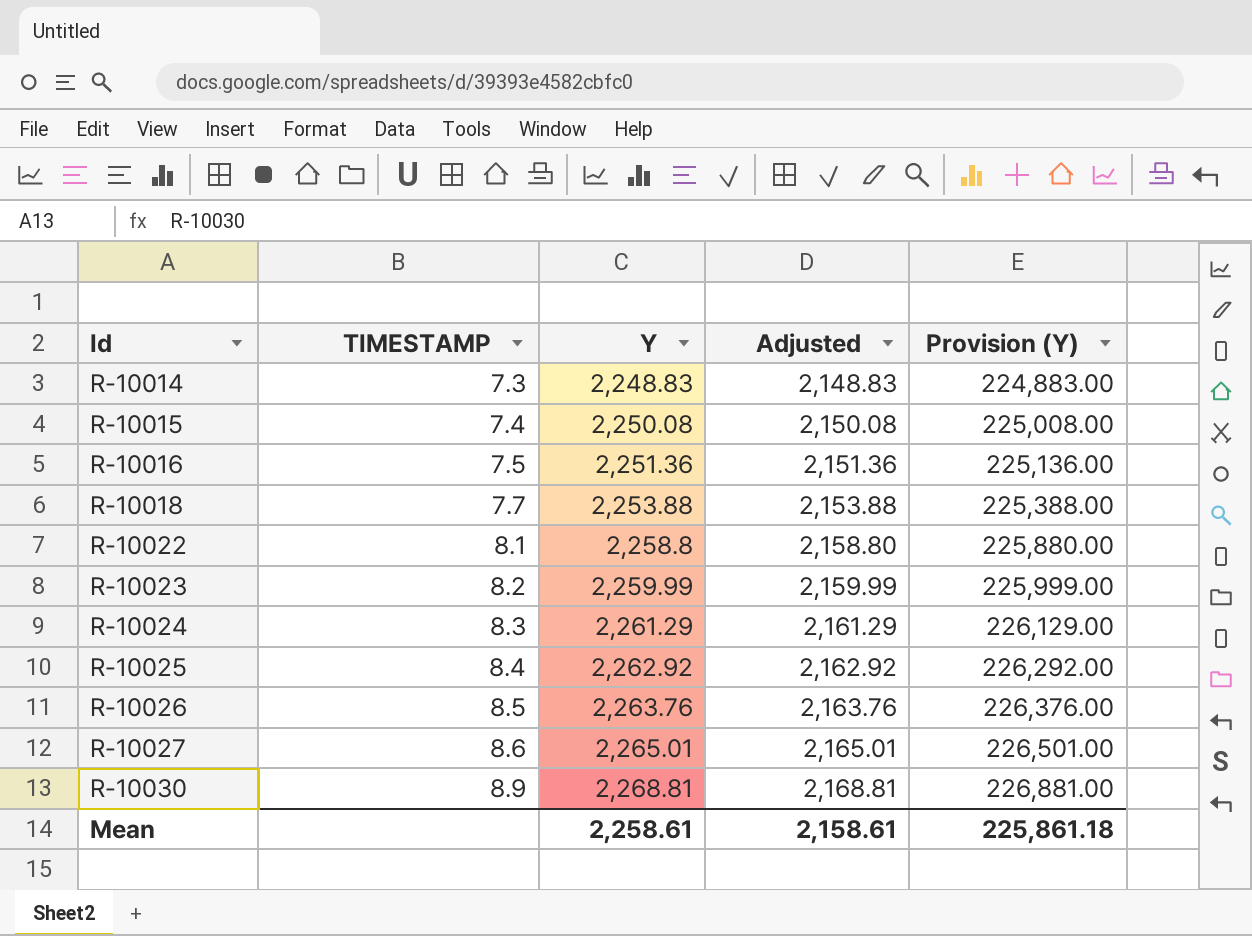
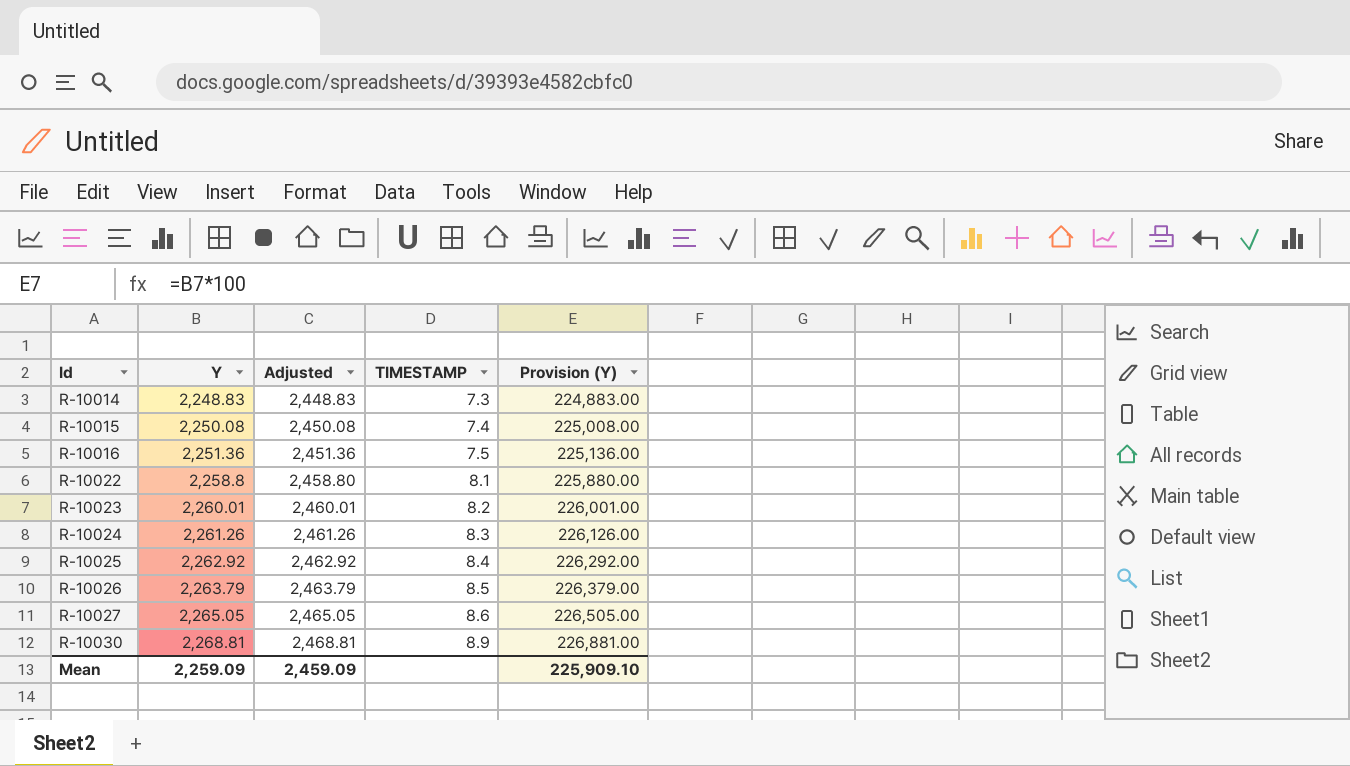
column Adjusted | formula: [Y] - 100 -> [Y] + 200
column TIMESTAMP | position: 2 -> 4
row R-10018: 7.7 | 2,253.88 | 2,153.88 | 225,388.00 -> none
R-10023 | Y: 2,259.99 -> 2,260.01
R-10023 | Provision (Y): 225,999.00 -> 226,001.00
R-10024 | Y: 2,261.29 -> 2,261.26
R-10024 | Provision (Y): 226,129.00 -> 226,126.00
R-10026 | Y: 2,263.76 -> 2,263.79
R-10026 | Provision (Y): 226,376.00 -> 226,379.00
R-10027 | Y: 2,265.01 -> 2,265.05
R-10027 | Provision (Y): 226,501.00 -> 226,505.00
Mean | Y: 2,258.61 -> 2,259.09
Mean | Adjusted: 2,158.61 -> 2,459.09
Mean | Provision (Y): 225,861.18 -> 225,909.10

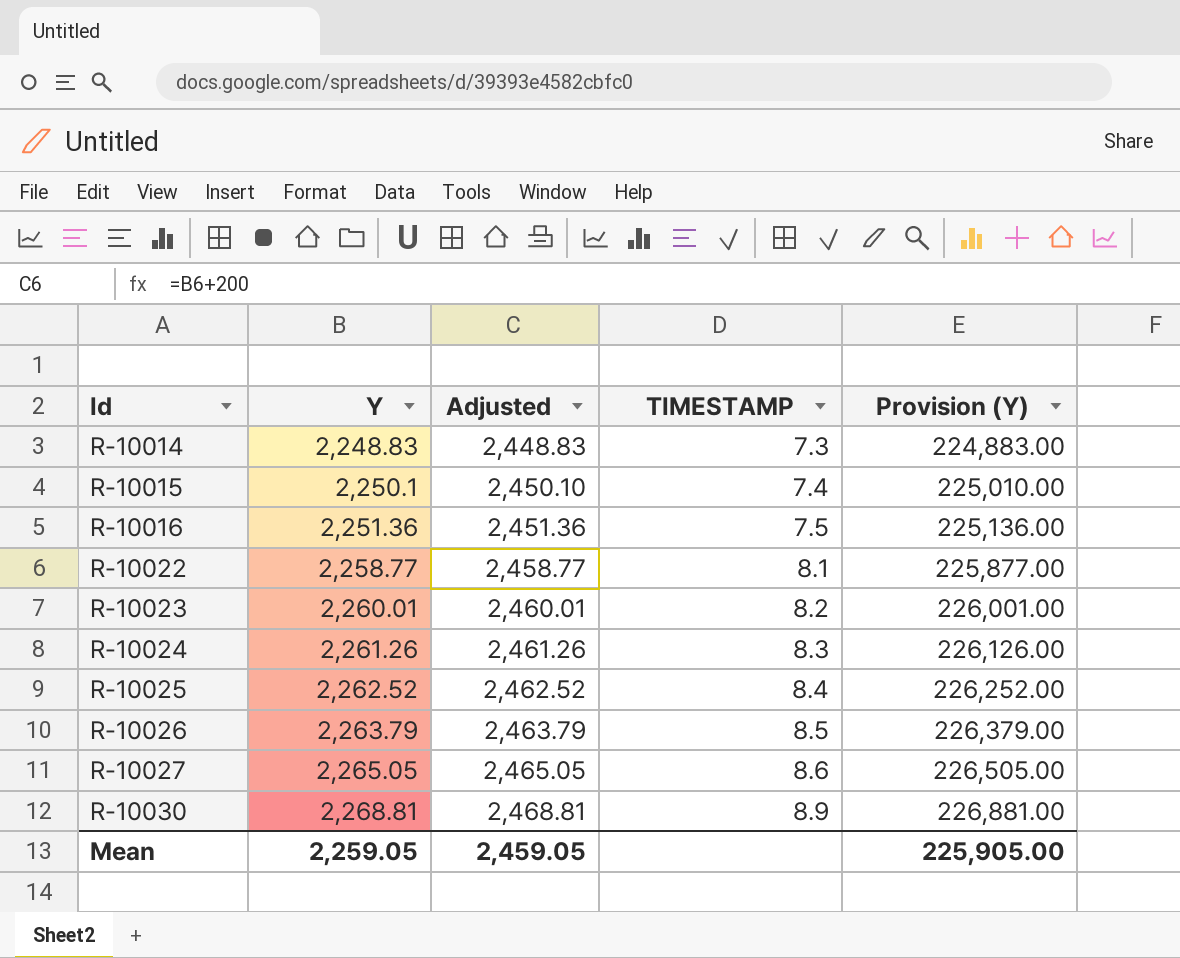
R-10015 | Y: 2,250.08 -> 2,250.1
R-10015 | Adjusted: 2,450.08 -> 2,450.10
R-10015 | Provision (Y): 225,008.00 -> 225,010.00
R-10022 | Y: 2,258.8 -> 2,258.77
R-10022 | Adjusted: 2,458.80 -> 2,458.77
R-10022 | Provision (Y): 225,880.00 -> 225,877.00
R-10025 | Y: 2,262.92 -> 2,262.52
R-10025 | Adjusted: 2,462.92 -> 2,462.52
R-10025 | Provision (Y): 226,292.00 -> 226,252.00
Mean | Y: 2,259.09 -> 2,259.05
Mean | Adjusted: 2,459.09 -> 2,459.05
Mean | Provision (Y): 225,909.10 -> 225,905.00

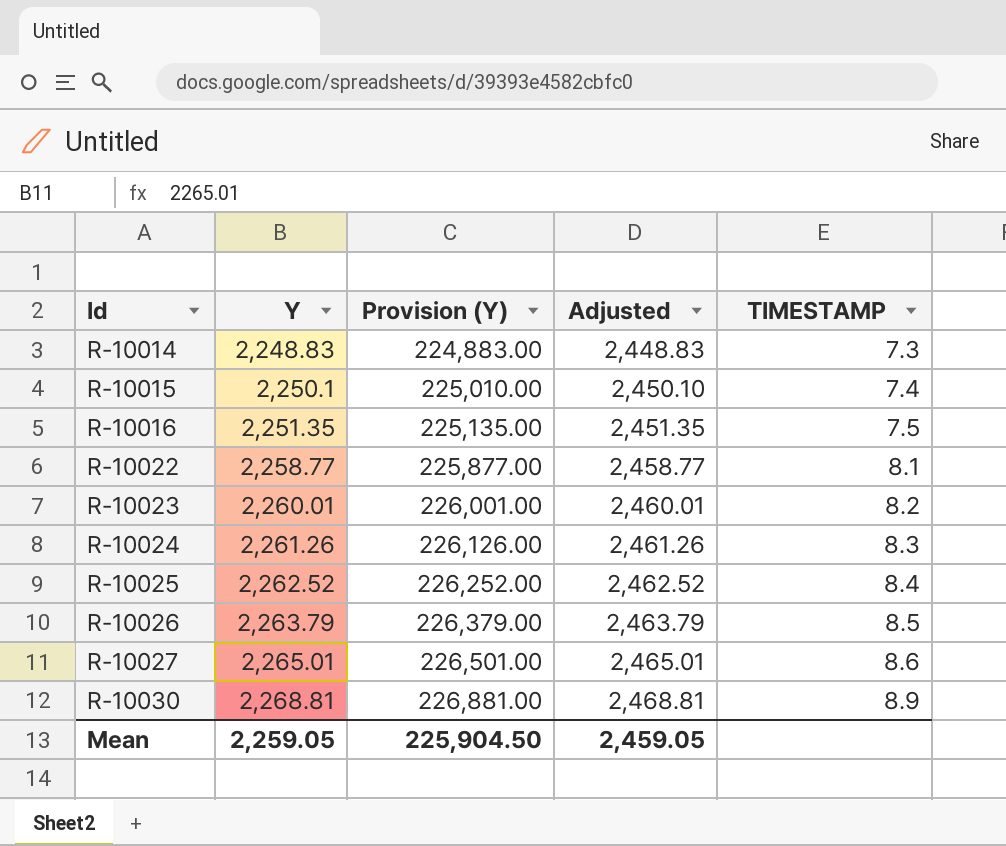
column Provision (Y) | position: 5 -> 3
R-10016 | Y: 2,251.36 -> 2,251.35
R-10016 | Provision (Y): 225,136.00 -> 225,135.00
R-10016 | Adjusted: 2,451.36 -> 2,451.35
R-10027 | Y: 2,265.05 -> 2,265.01
R-10027 | Provision (Y): 226,505.00 -> 226,501.00
R-10027 | Adjusted: 2,465.05 -> 2,465.01
Mean | Provision (Y): 225,905.00 -> 225,904.50

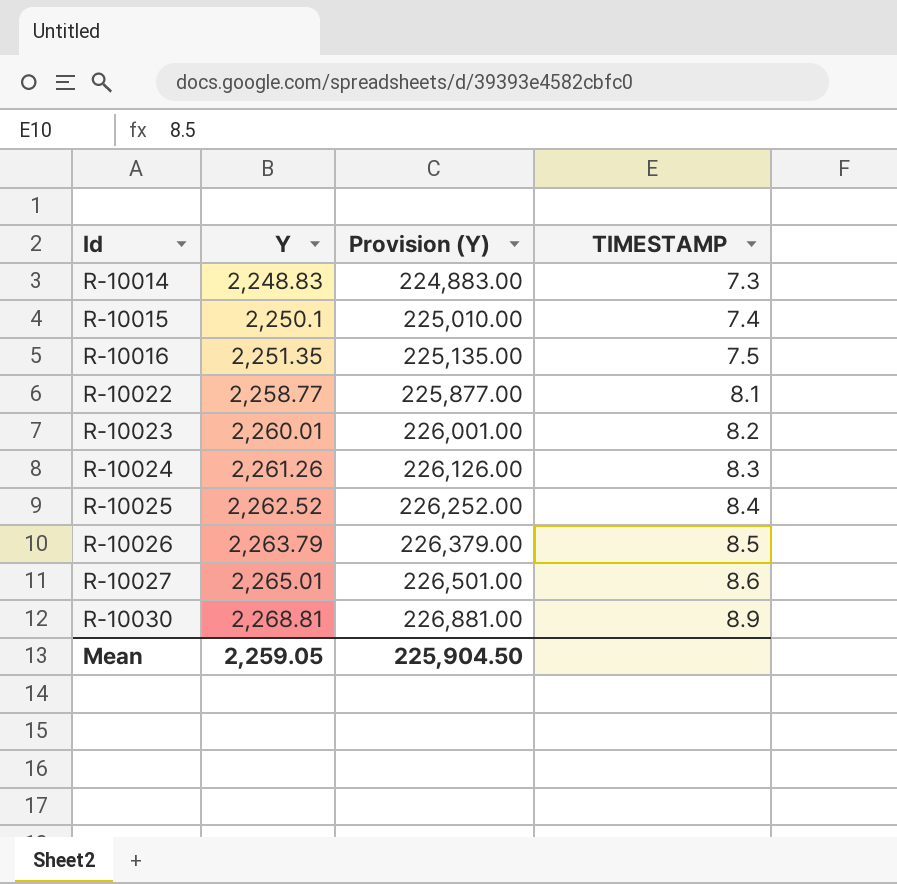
column Adjusted | formula: [Y] + 200 -> none

